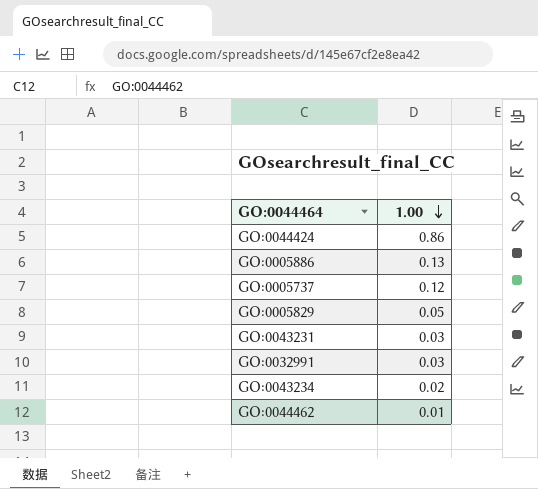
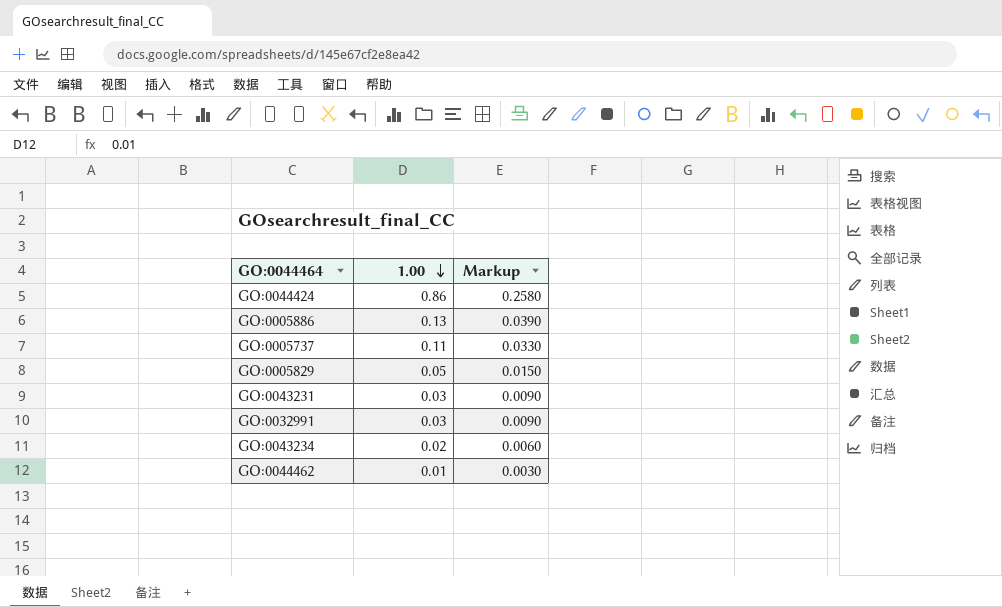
column Markup | formula: none -> [1.00] * 0.3
GO:0005737 | 1.00: 0.12 -> 0.11

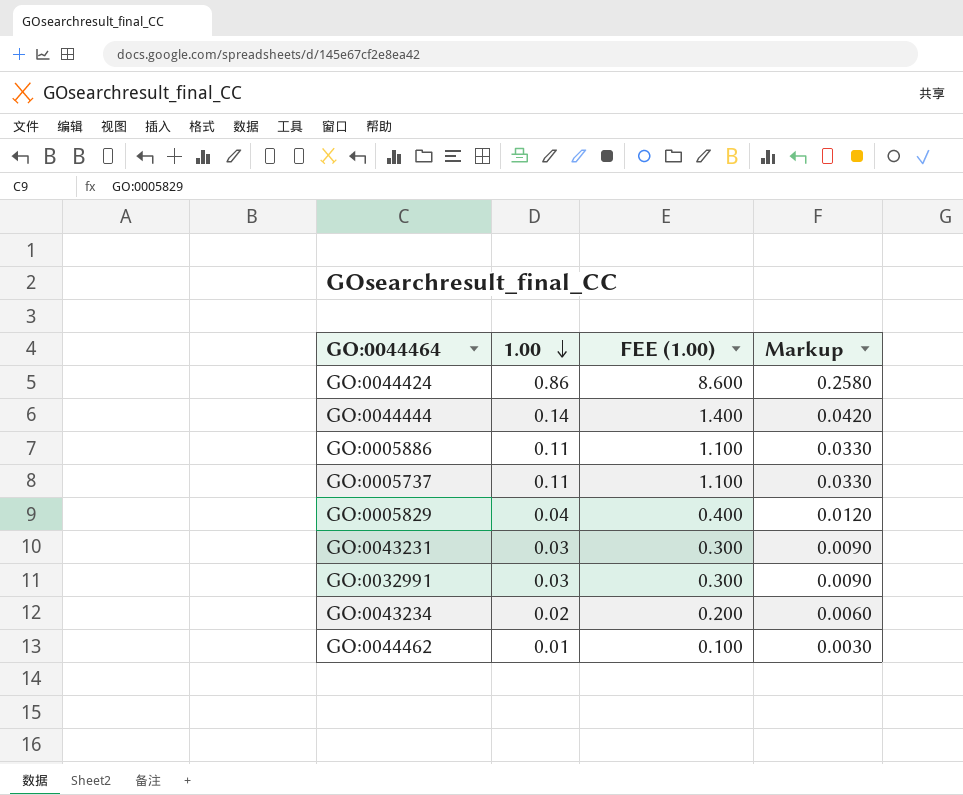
column FEE (1.00) | formula: none -> [1.00] * 10
row GO:0044444: none -> 0.14 | 1.400 | 0.0420
GO:0005886 | 1.00: 0.13 -> 0.11
GO:0005886 | Markup: 0.0390 -> 0.0330
GO:0005829 | 1.00: 0.05 -> 0.04
GO:0005829 | Markup: 0.0150 -> 0.0120

